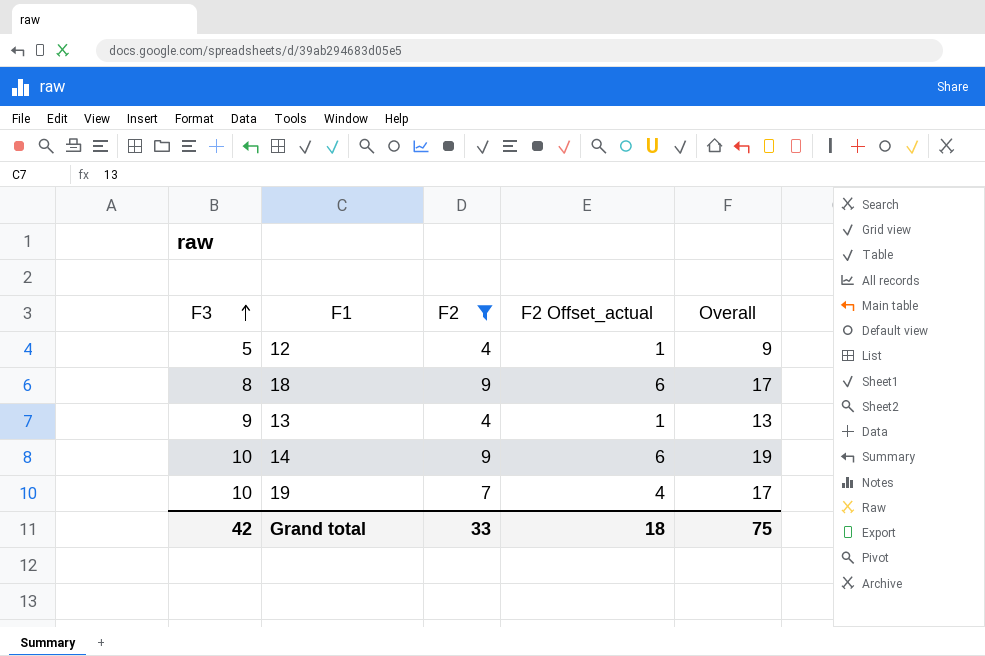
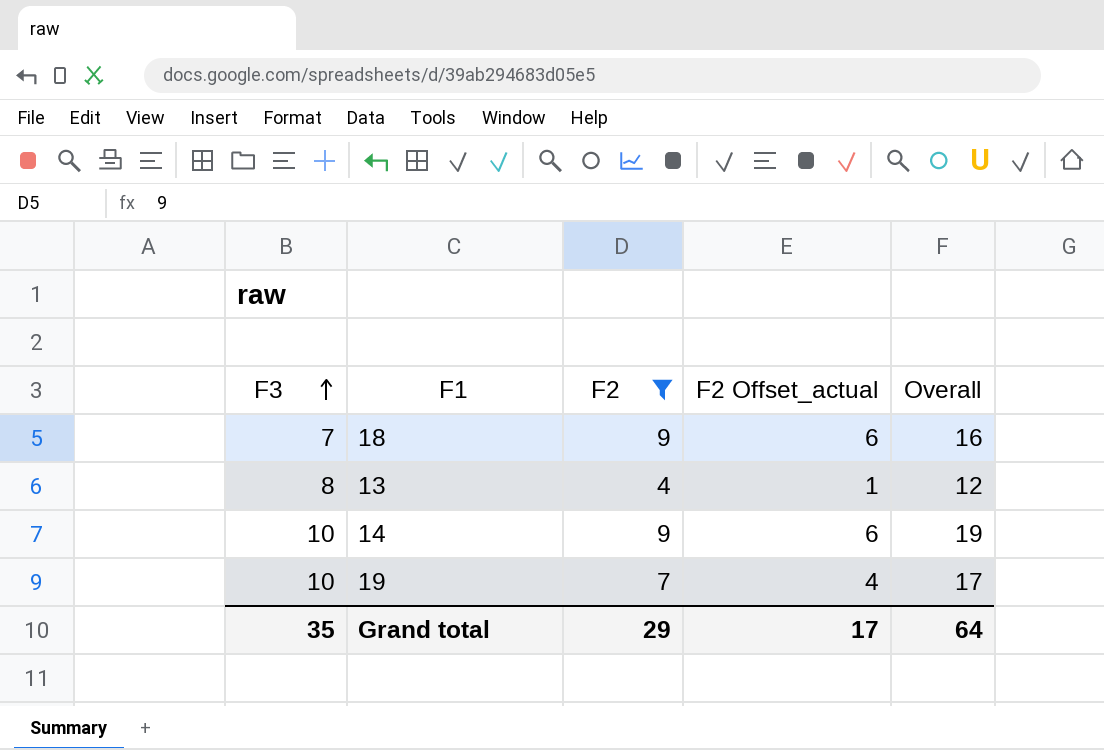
row 12: 5 | 4 | 1 | 9 -> none
18 | F3: 8 -> 7
18 | Overall: 17 -> 16
13 | F3: 9 -> 8
13 | Overall: 13 -> 12
Grand total | F3: 42 -> 35
Grand total | F2: 33 -> 29
Grand total | F2 Offset_actual: 18 -> 17
Grand total | Overall: 75 -> 64

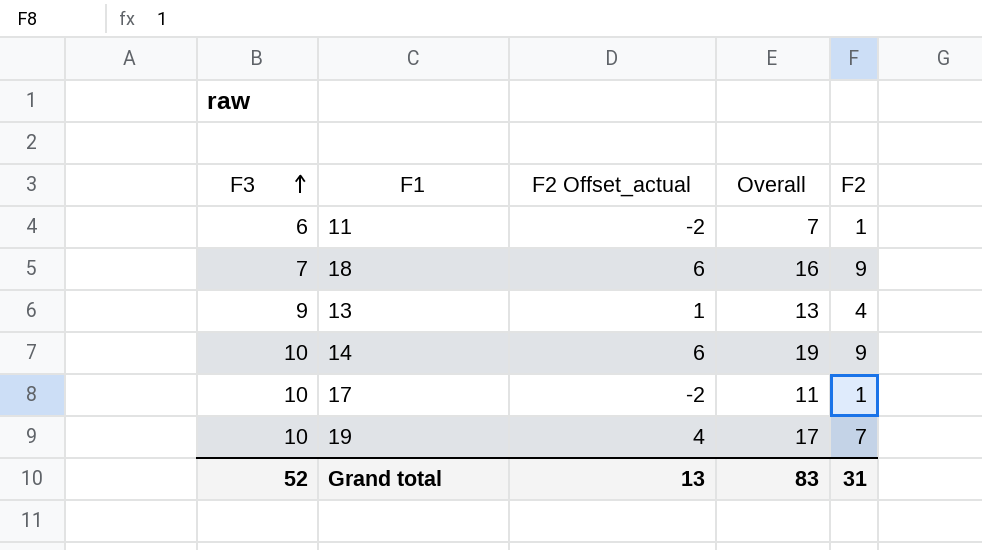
filter: F2 != 1 -> none
column F2 | position: 3 -> 5
13 | F3: 8 -> 9
13 | Overall: 12 -> 13
Grand total | F3: 35 -> 52
Grand total | F2 Offset_actual: 17 -> 13
Grand total | Overall: 64 -> 83
Grand total | F2: 29 -> 31

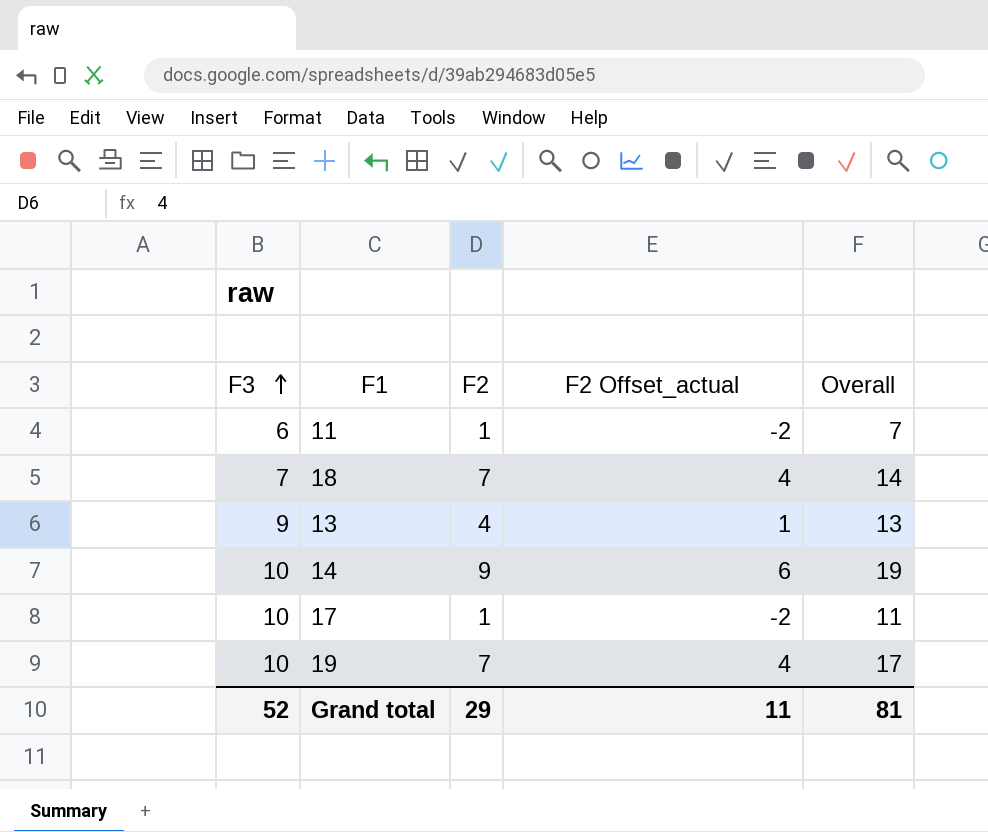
column F2 | position: 5 -> 3
18 | F2: 9 -> 7
18 | F2 Offset_actual: 6 -> 4
18 | Overall: 16 -> 14
Grand total | F2: 31 -> 29
Grand total | F2 Offset_actual: 13 -> 11
Grand total | Overall: 83 -> 81

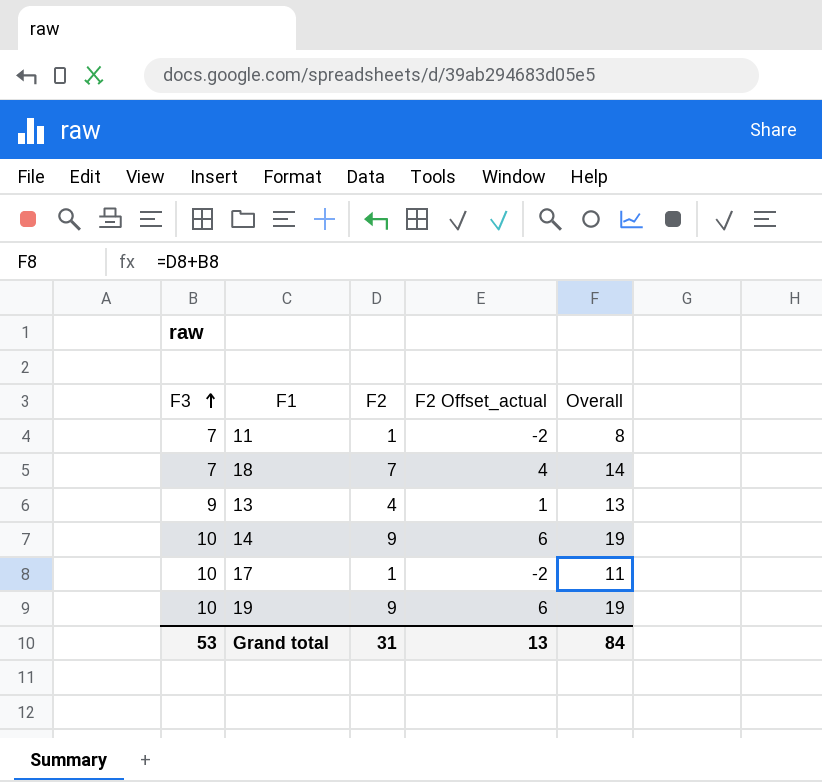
11 | F3: 6 -> 7
11 | Overall: 7 -> 8
19 | F2: 7 -> 9
19 | F2 Offset_actual: 4 -> 6
19 | Overall: 17 -> 19
Grand total | F3: 52 -> 53
Grand total | F2: 29 -> 31
Grand total | F2 Offset_actual: 11 -> 13
Grand total | Overall: 81 -> 84

